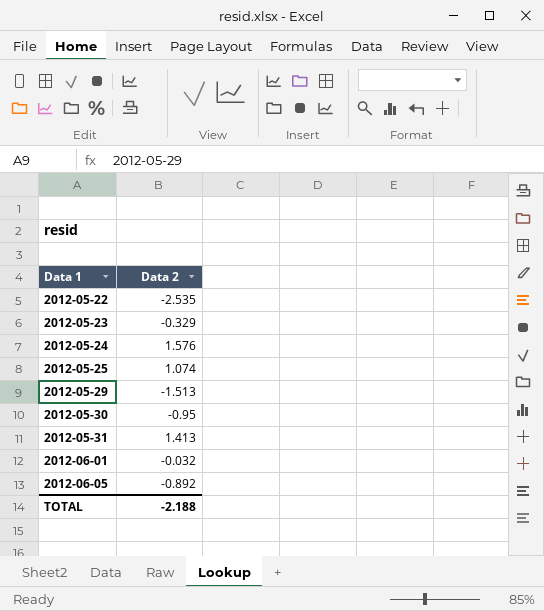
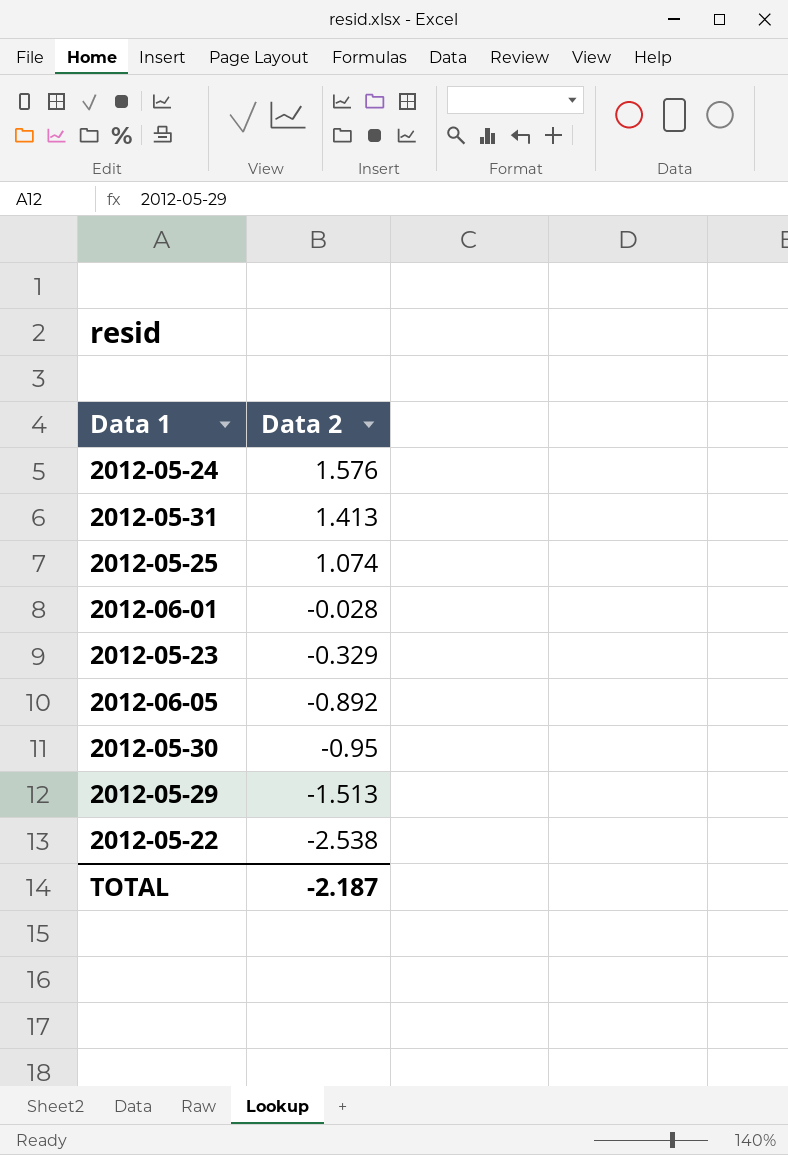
row order: Data 1 ascending -> Data 2 descending
2012-06-01 | Data 2: -0.032 -> -0.028
2012-05-22 | Data 2: -2.535 -> -2.538
TOTAL | Data 2: -2.188 -> -2.187

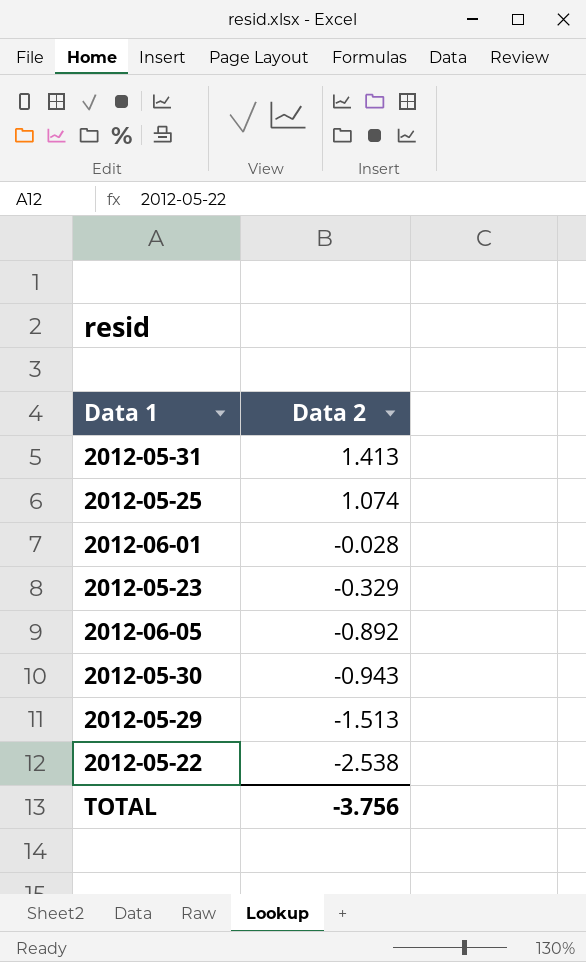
row 2012-05-24: 1.576 -> none
2012-05-30 | Data 2: -0.95 -> -0.943
TOTAL | Data 2: -2.187 -> -3.756

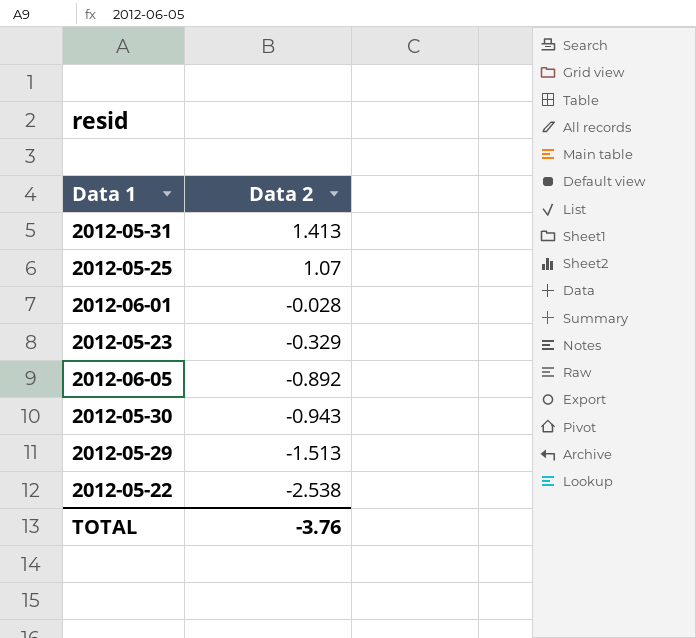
2012-05-25 | Data 2: 1.074 -> 1.07
TOTAL | Data 2: -3.756 -> -3.76

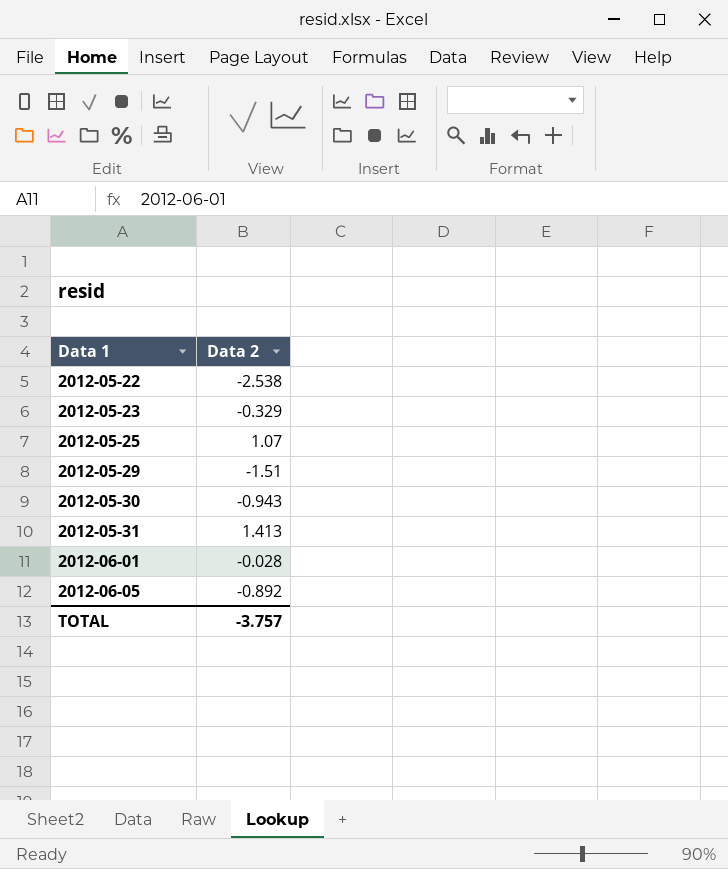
row order: Data 2 descending -> Data 1 ascending
2012-05-29 | Data 2: -1.513 -> -1.51
TOTAL | Data 2: -3.76 -> -3.757

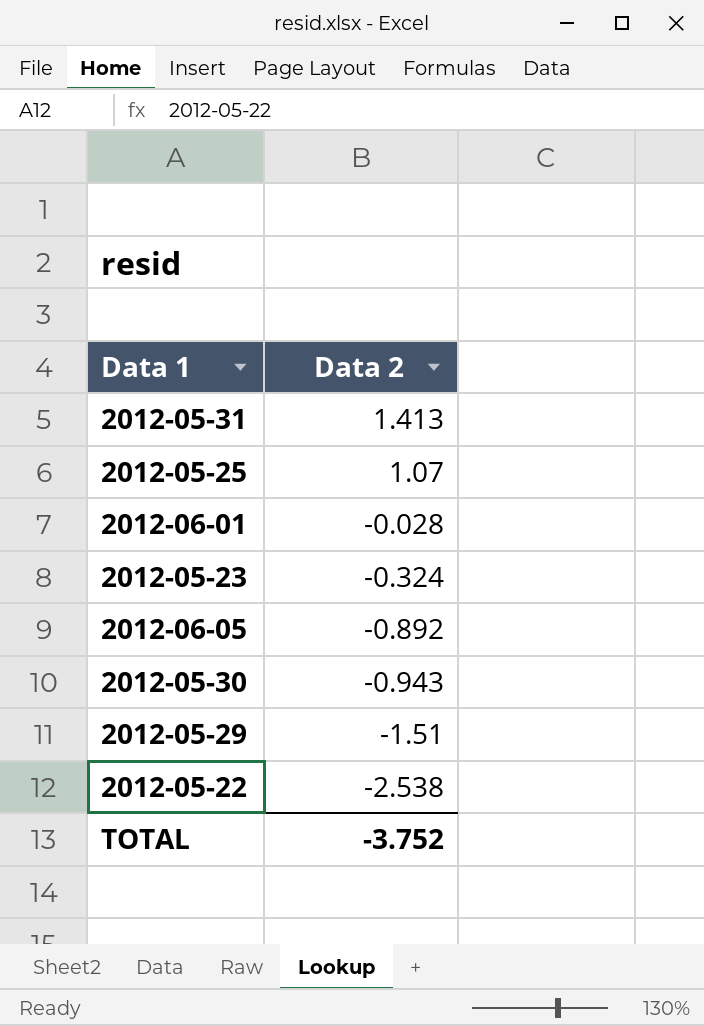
row order: Data 1 ascending -> Data 2 descending
2012-05-23 | Data 2: -0.329 -> -0.324
TOTAL | Data 2: -3.757 -> -3.752

